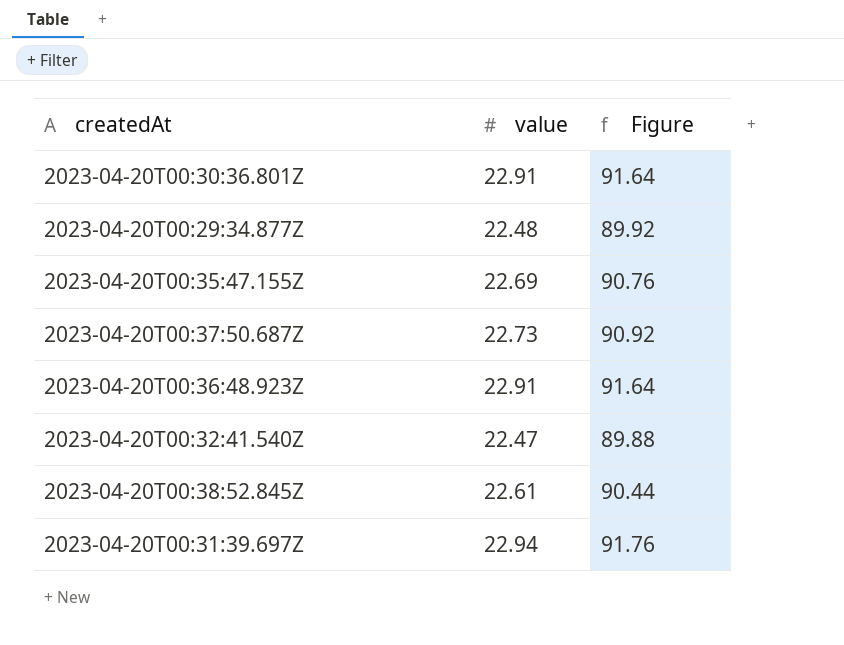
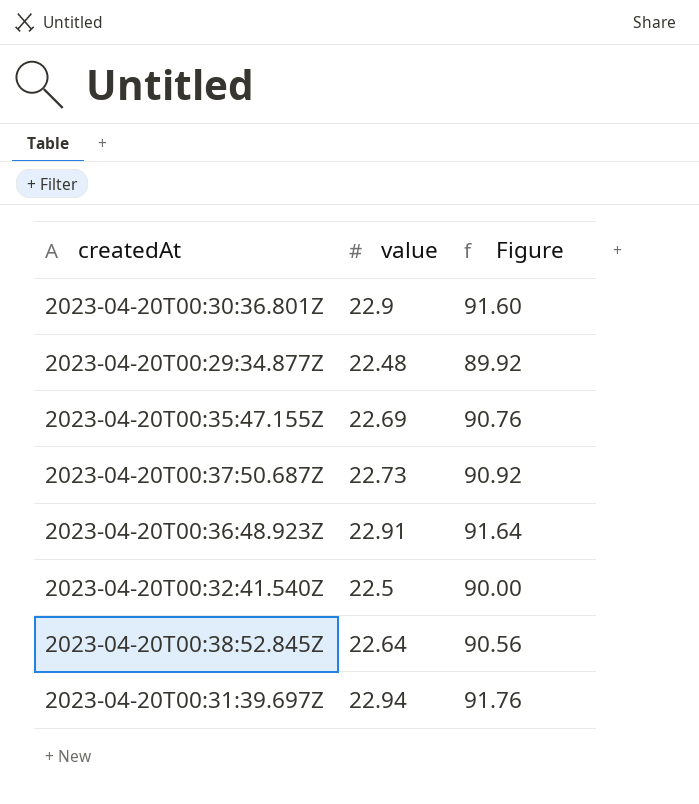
2023-04-20T00:30:36.801Z | value: 22.91 -> 22.9
2023-04-20T00:30:36.801Z | Figure: 91.64 -> 91.60
2023-04-20T00:32:41.540Z | value: 22.47 -> 22.5
2023-04-20T00:32:41.540Z | Figure: 89.88 -> 90.00
2023-04-20T00:38:52.845Z | value: 22.61 -> 22.64
2023-04-20T00:38:52.845Z | Figure: 90.44 -> 90.56

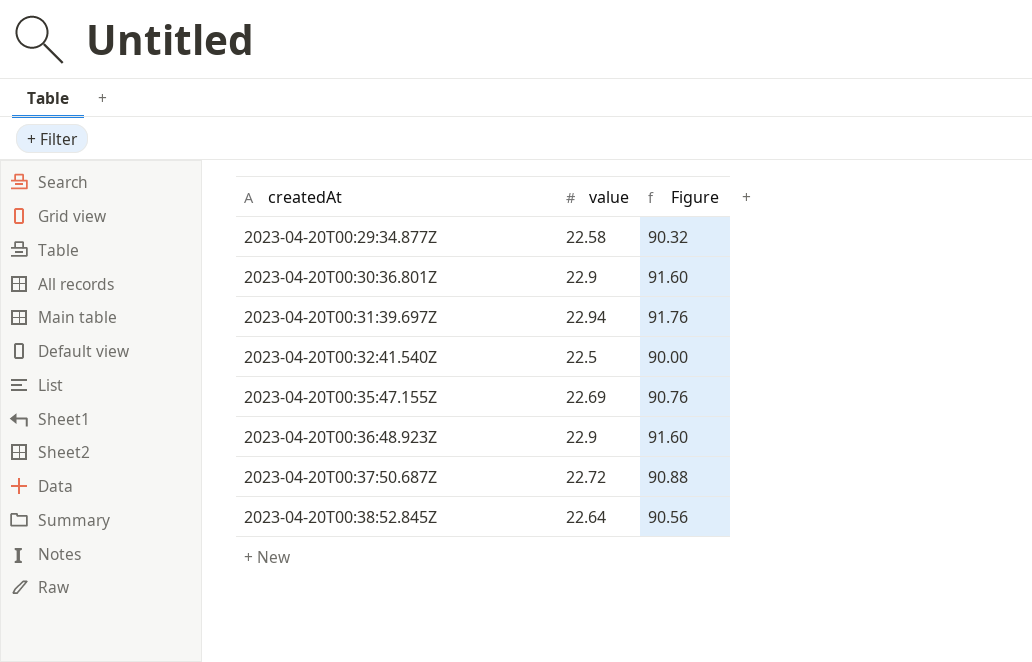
row order: none -> createdAt ascending
2023-04-20T00:29:34.877Z | value: 22.48 -> 22.58
2023-04-20T00:29:34.877Z | Figure: 89.92 -> 90.32
2023-04-20T00:36:48.923Z | value: 22.91 -> 22.9
2023-04-20T00:36:48.923Z | Figure: 91.64 -> 91.60
2023-04-20T00:37:50.687Z | value: 22.73 -> 22.72
2023-04-20T00:37:50.687Z | Figure: 90.92 -> 90.88

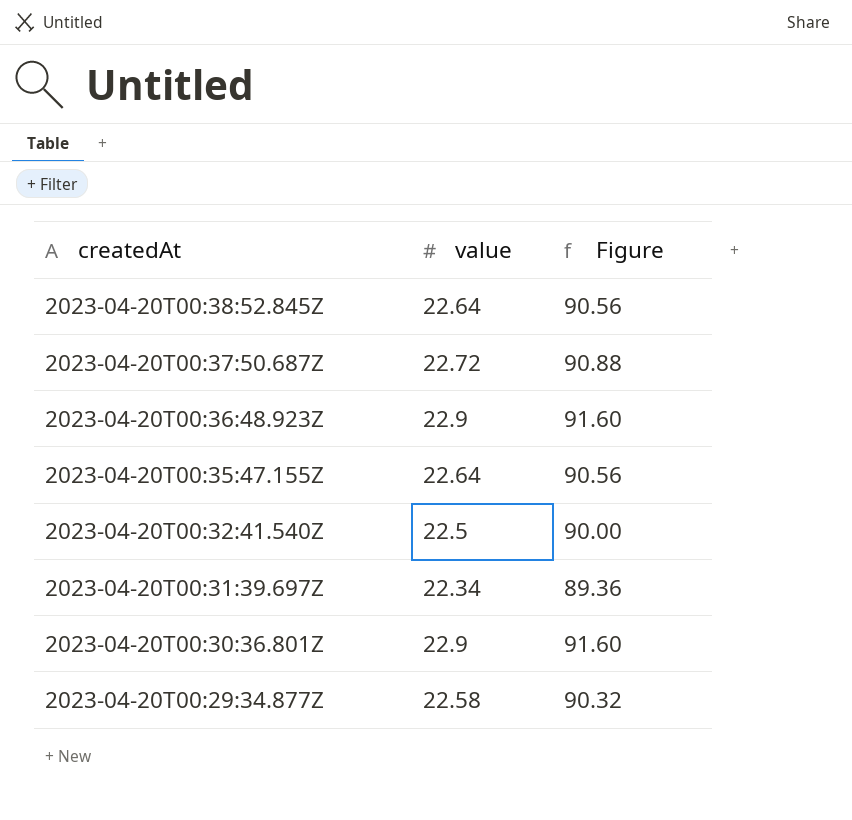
row order: createdAt ascending -> createdAt descending
2023-04-20T00:35:47.155Z | value: 22.69 -> 22.64
2023-04-20T00:35:47.155Z | Figure: 90.76 -> 90.56
2023-04-20T00:31:39.697Z | value: 22.94 -> 22.34
2023-04-20T00:31:39.697Z | Figure: 91.76 -> 89.36

